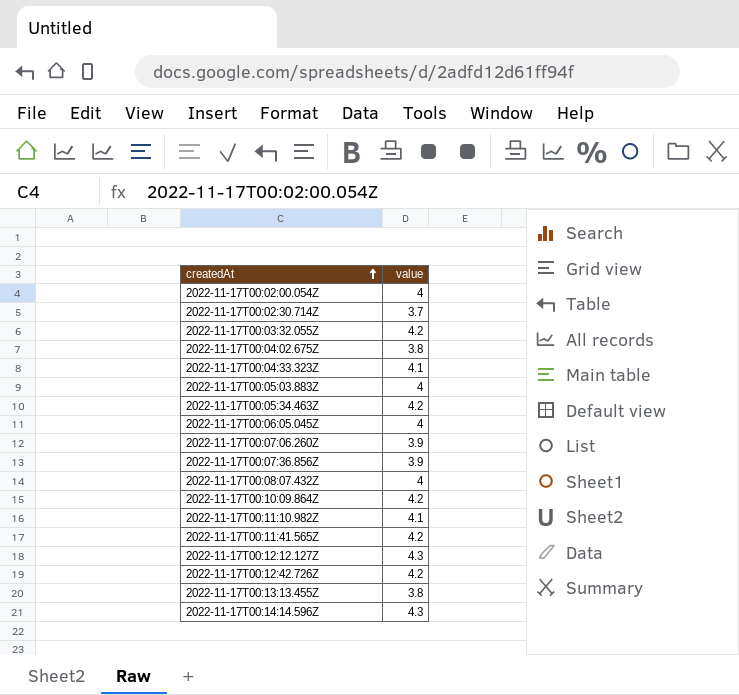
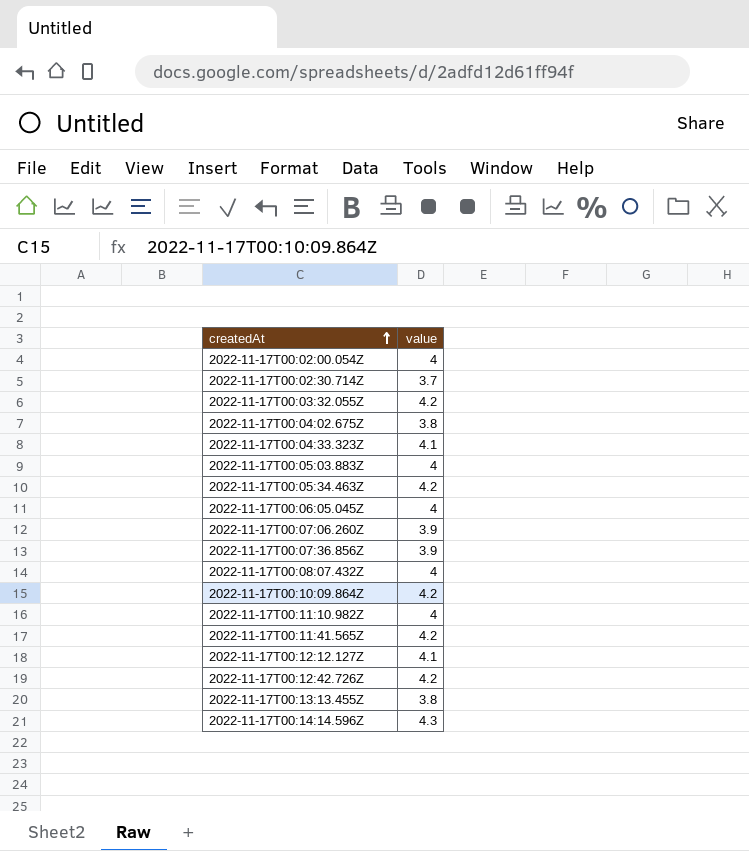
2022-11-17T00:11:10.982Z | value: 4.1 -> 4
2022-11-17T00:12:12.127Z | value: 4.3 -> 4.1

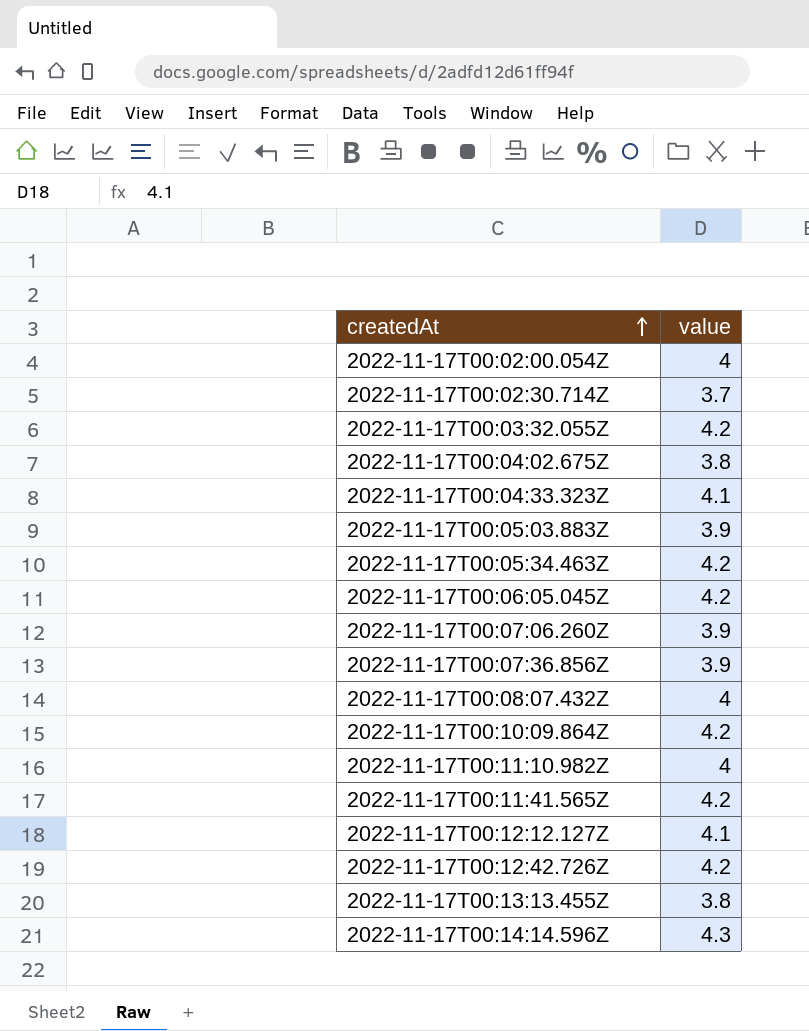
2022-11-17T00:05:03.883Z | value: 4 -> 3.9
2022-11-17T00:06:05.045Z | value: 4 -> 4.2

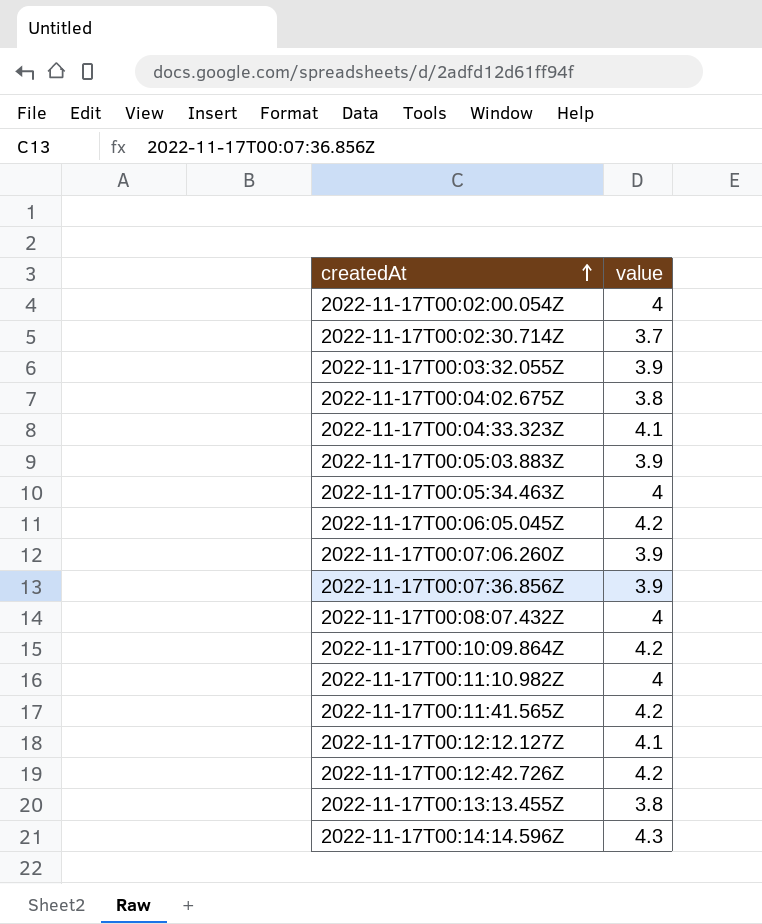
2022-11-17T00:03:32.055Z | value: 4.2 -> 3.9
2022-11-17T00:05:34.463Z | value: 4.2 -> 4

